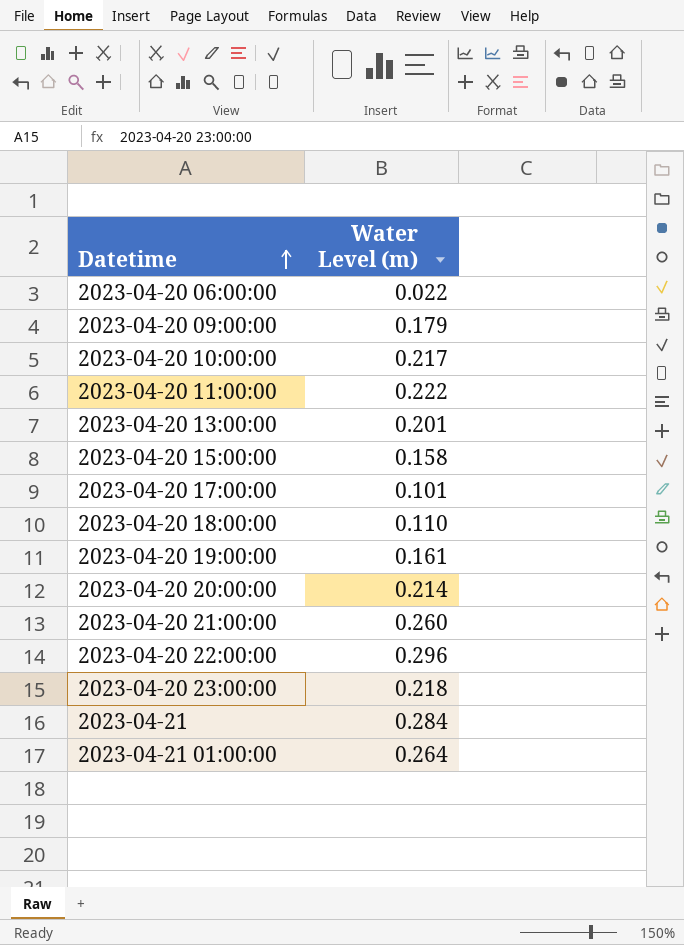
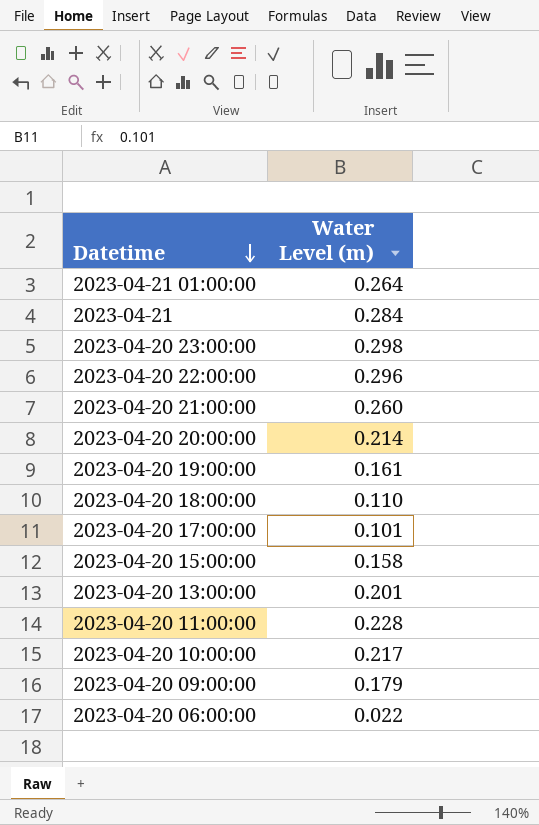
row order: Datetime ascending -> Datetime descending
2023-04-20 23:00:00 | Water Level (m): 0.218 -> 0.298
2023-04-20 11:00:00 | Water Level (m): 0.222 -> 0.228

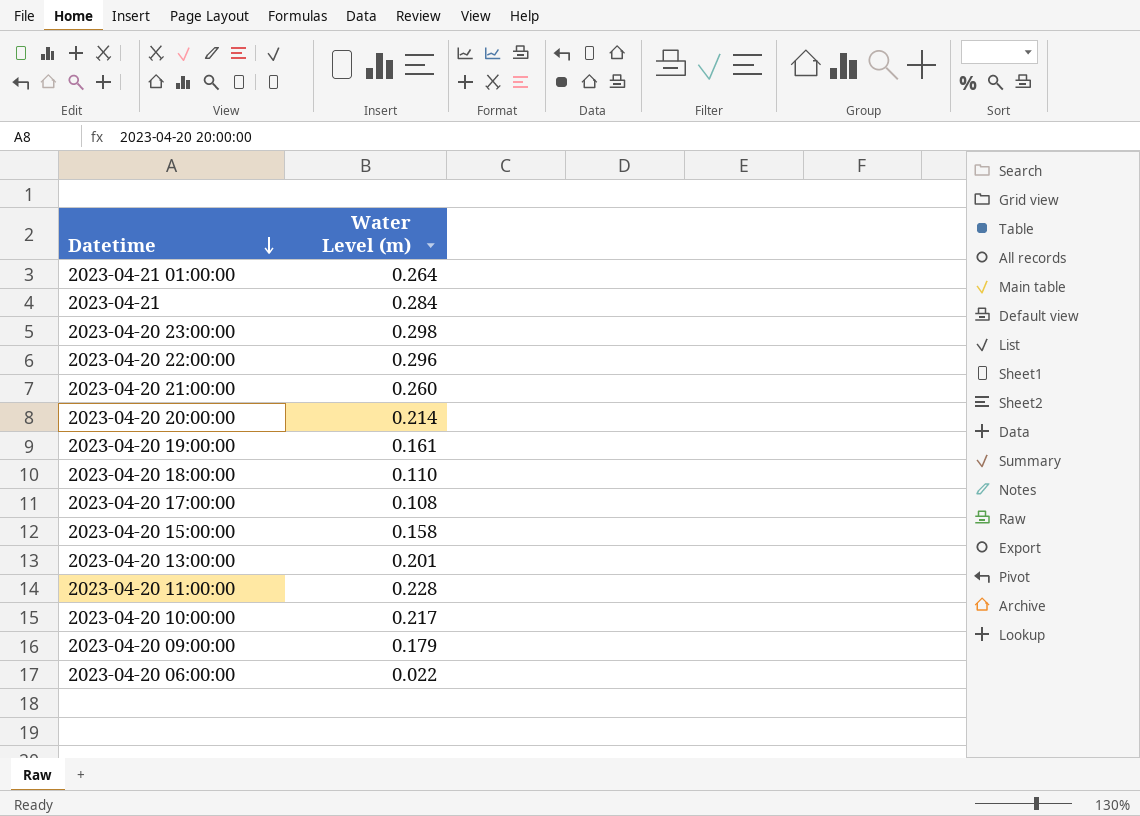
2023-04-20 17:00:00 | Water Level (m): 0.101 -> 0.108

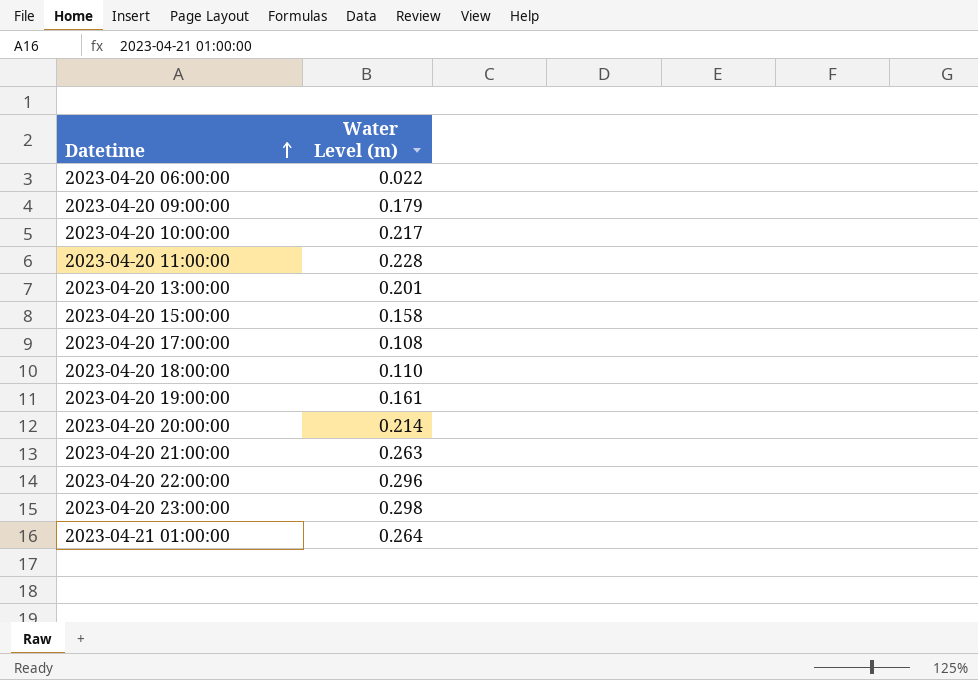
row order: Datetime descending -> Datetime ascending
row 2023-04-21: 0.284 -> none
2023-04-20 21:00:00 | Water Level (m): 0.260 -> 0.263

